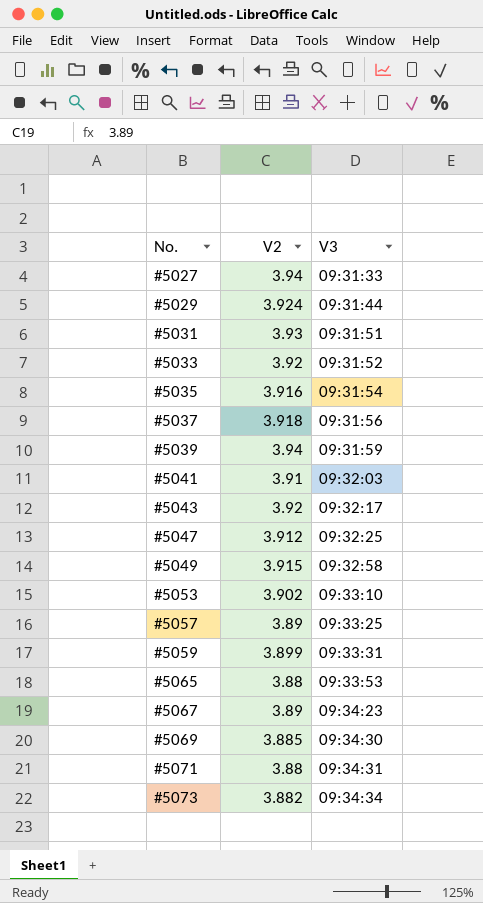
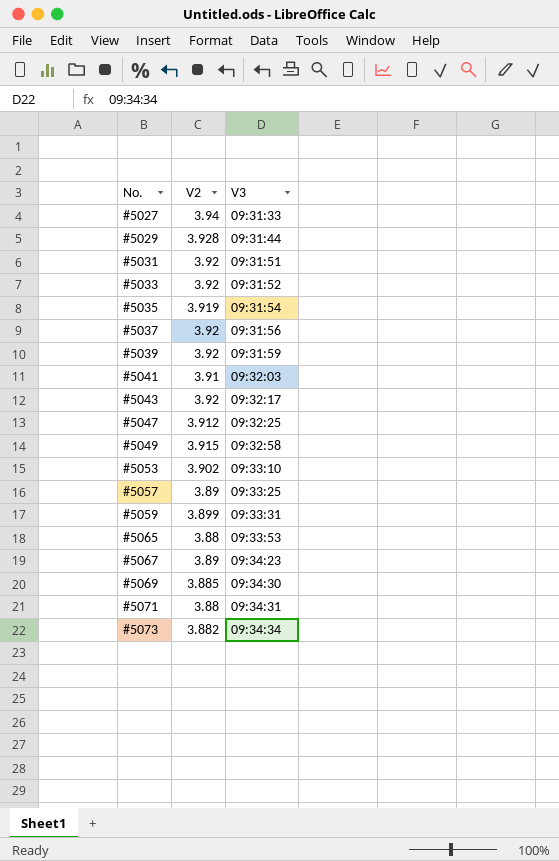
#5029 | V2: 3.924 -> 3.928
#5031 | V2: 3.93 -> 3.92
#5035 | V2: 3.916 -> 3.919
#5037 | V2: 3.918 -> 3.92
#5039 | V2: 3.94 -> 3.92

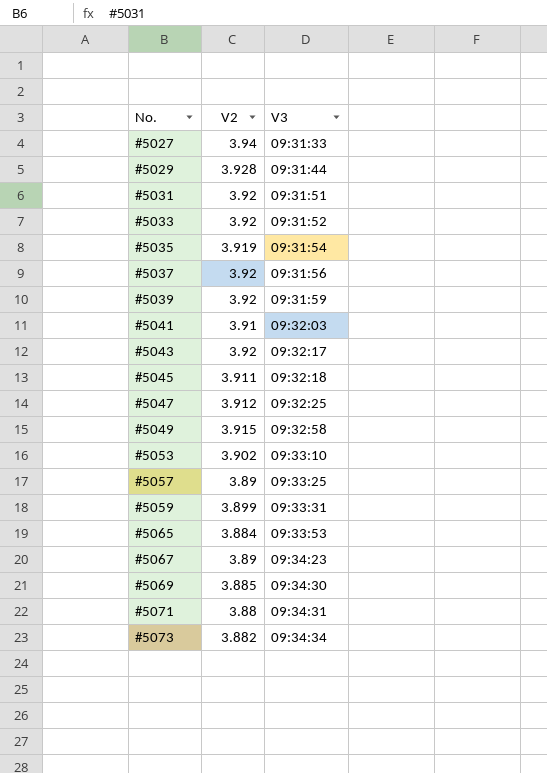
row #5045: none -> 3.911 | 09:32:18
#5065 | V2: 3.88 -> 3.884

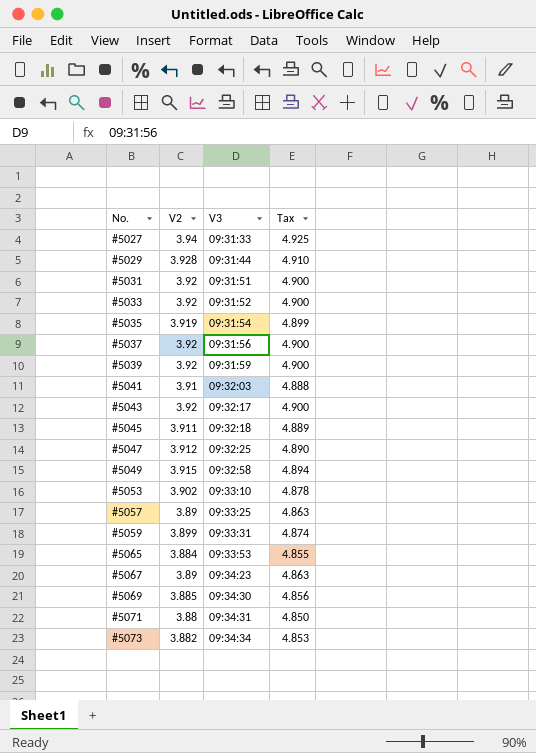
column Tax | formula: none -> [V2] * 1.25

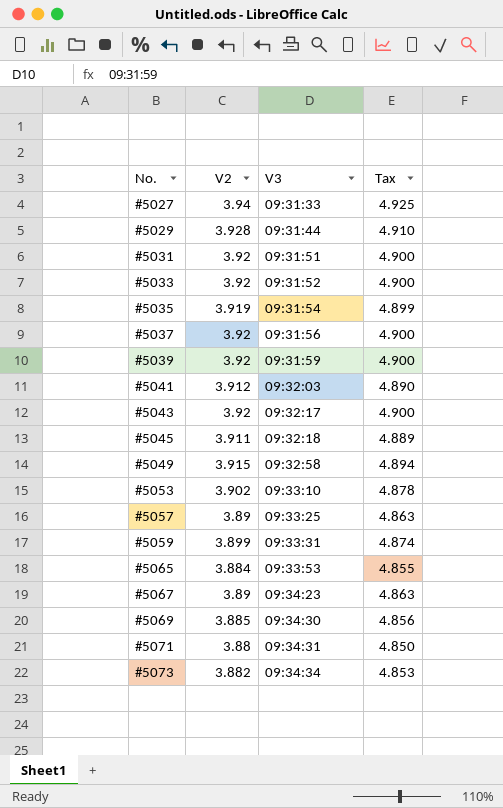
row #5047: 3.912 | 09:32:25 | 4.890 -> none
#5041 | V2: 3.91 -> 3.912
#5041 | Tax: 4.888 -> 4.890

